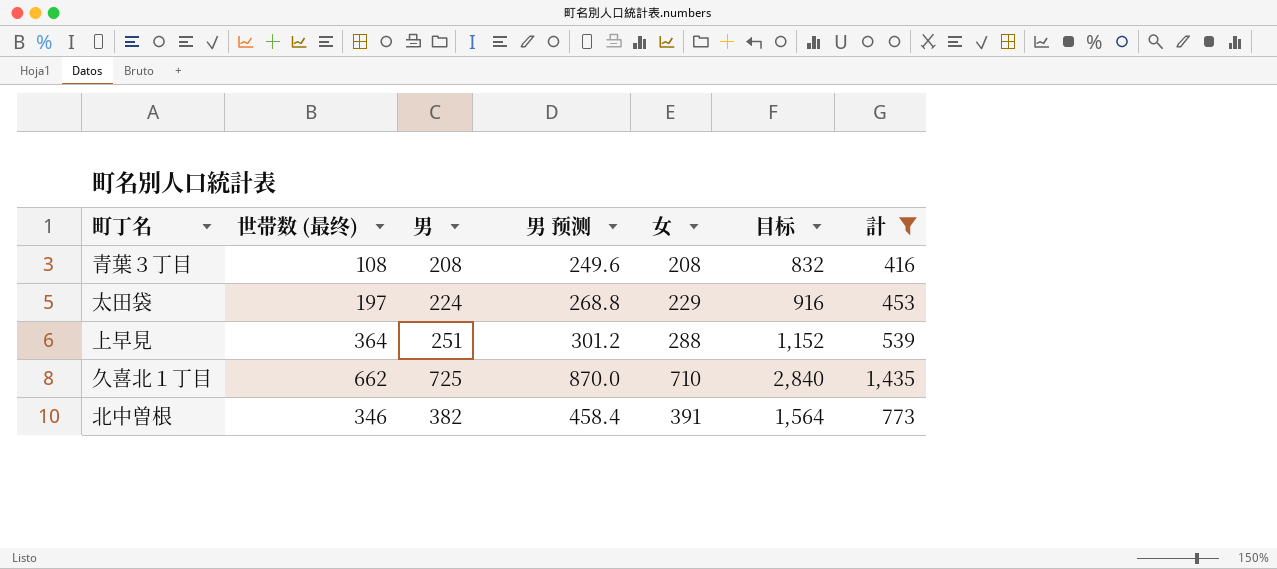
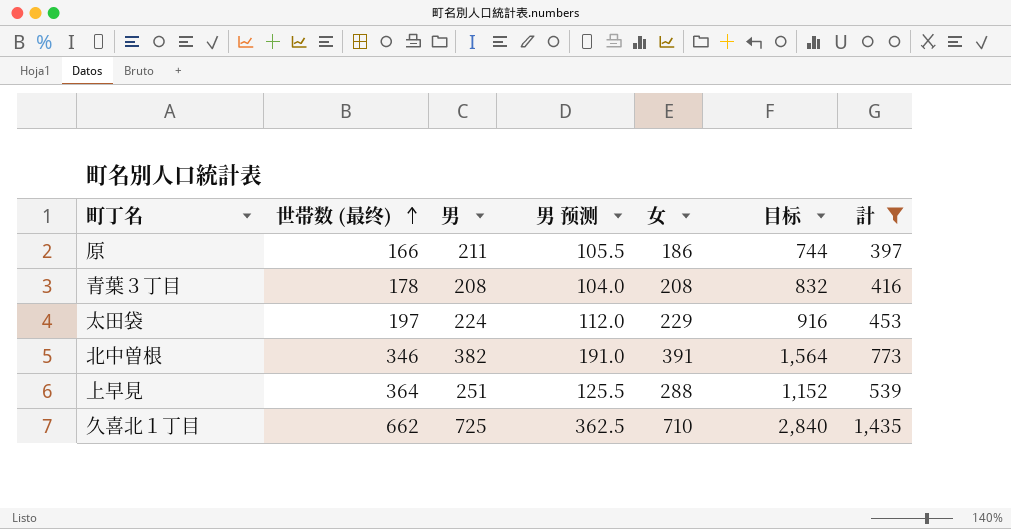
row order: none -> 世帯数 (最终) ascending
column 男 预测 | formula: [男] * 1.2 -> [男] * 0.5
row 原: none -> 166 | 211 | 105.5 | 186 | 744 | 397
青葉３丁目 | 世帯数 (最终): 108 -> 178

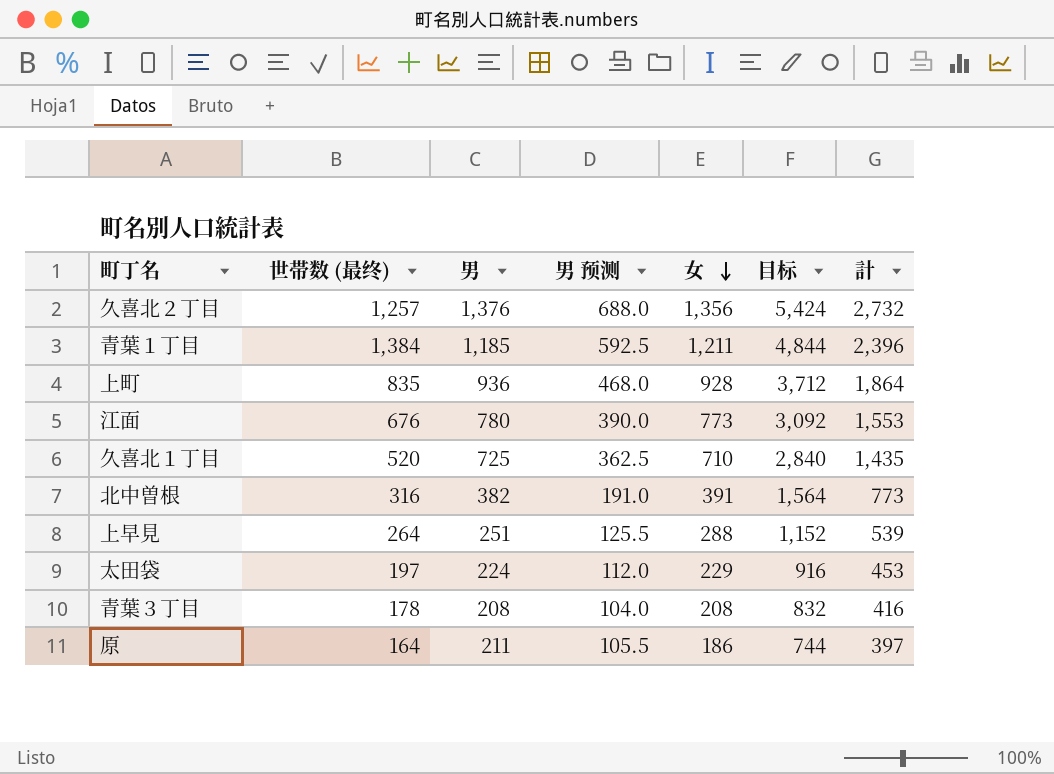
filter: 計 <= 1,435 -> none
row order: 世帯数 (最终) ascending -> 女 descending
久喜北１丁目 | 世帯数 (最终): 662 -> 520
北中曽根 | 世帯数 (最终): 346 -> 316
上早見 | 世帯数 (最终): 364 -> 264
原 | 世帯数 (最终): 166 -> 164

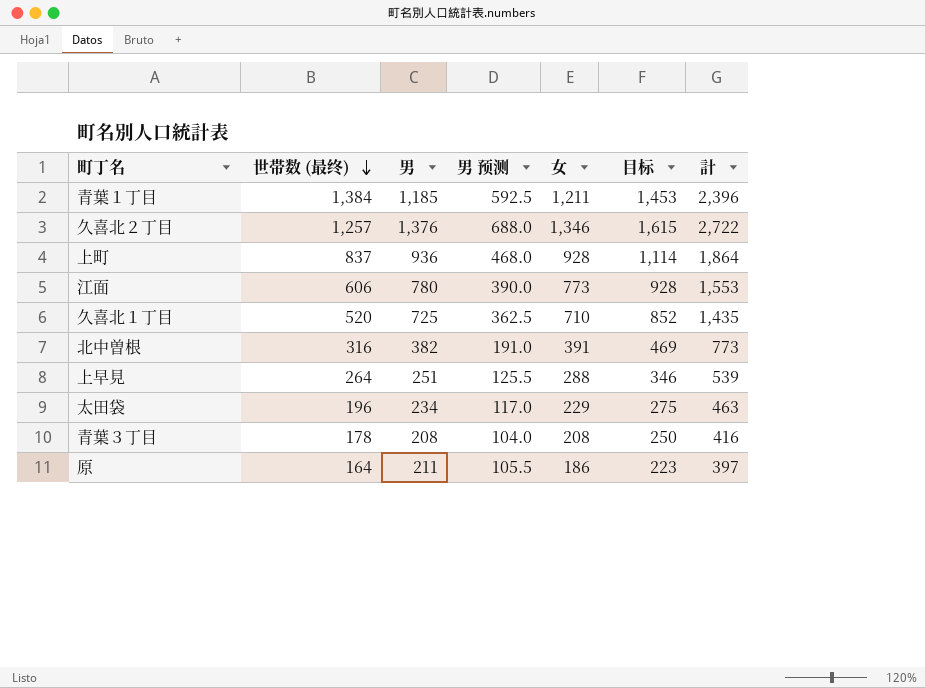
row order: 女 descending -> 世帯数 (最终) descending
column 目标 | formula: [女] * 4 -> [女] * 1.2
久喜北２丁目 | 女: 1,356 -> 1,346
久喜北２丁目 | 計: 2,732 -> 2,722
上町 | 世帯数 (最终): 835 -> 837
江面 | 世帯数 (最终): 676 -> 606
太田袋 | 世帯数 (最终): 197 -> 196
太田袋 | 男: 224 -> 234
太田袋 | 男 预测: 112.0 -> 117.0
太田袋 | 計: 453 -> 463

